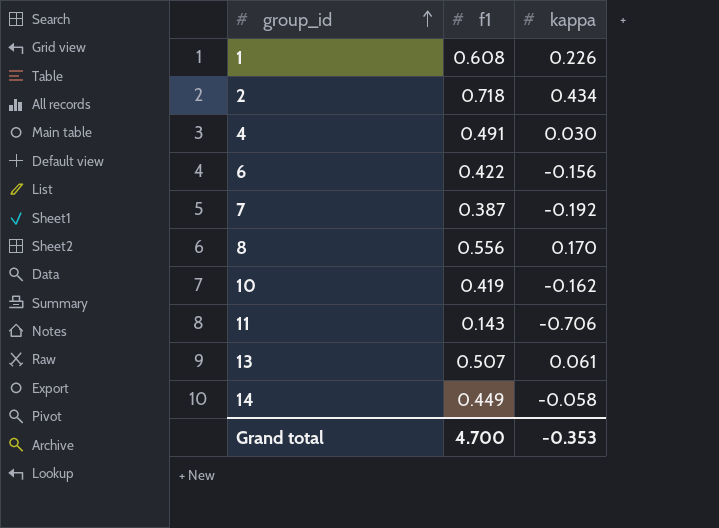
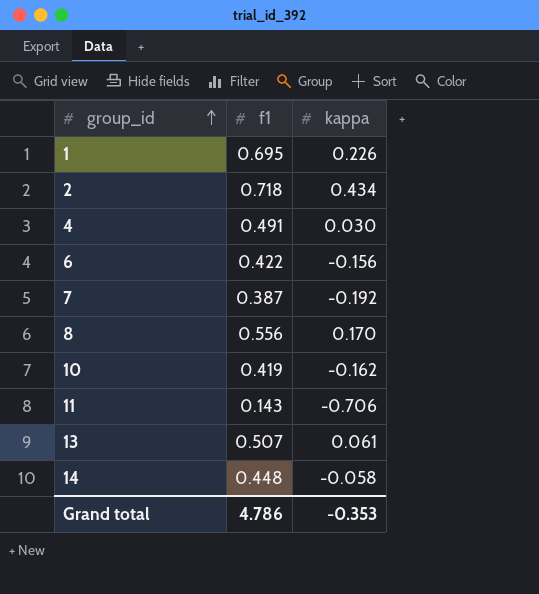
1 | f1: 0.608 -> 0.695
14 | f1: 0.449 -> 0.448
Grand total | f1: 4.700 -> 4.786

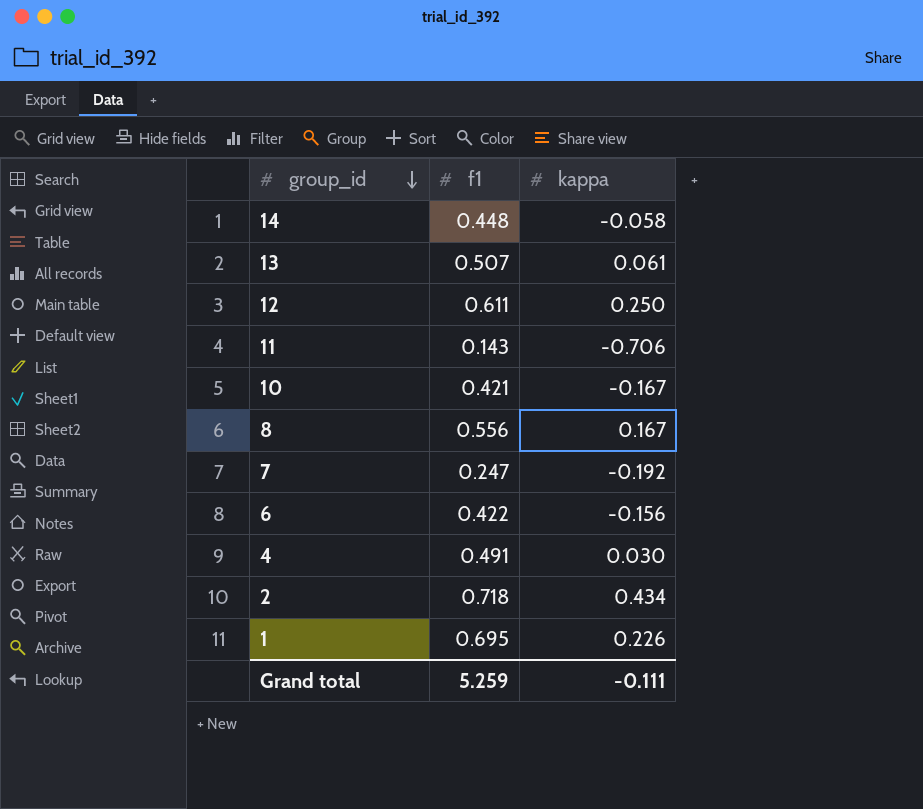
row order: group_id ascending -> group_id descending
row 12: none -> 0.611 | 0.250
10 | f1: 0.419 -> 0.421
10 | kappa: -0.162 -> -0.167
8 | kappa: 0.170 -> 0.167
7 | f1: 0.387 -> 0.247
Grand total | f1: 4.786 -> 5.259
Grand total | kappa: -0.353 -> -0.111

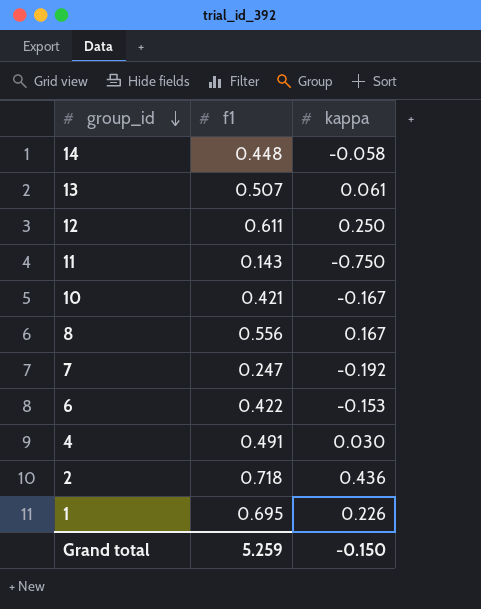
11 | kappa: -0.706 -> -0.750
6 | kappa: -0.156 -> -0.153
2 | kappa: 0.434 -> 0.436
Grand total | kappa: -0.111 -> -0.150

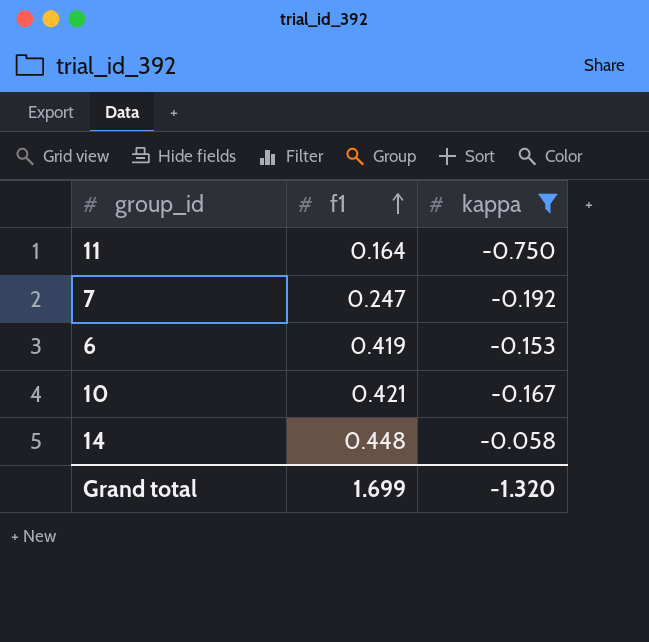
filter: none -> kappa <= -0.058
row order: group_id descending -> f1 ascending
11 | f1: 0.143 -> 0.164
6 | f1: 0.422 -> 0.419
Grand total | f1: 5.259 -> 1.699
Grand total | kappa: -0.150 -> -1.320

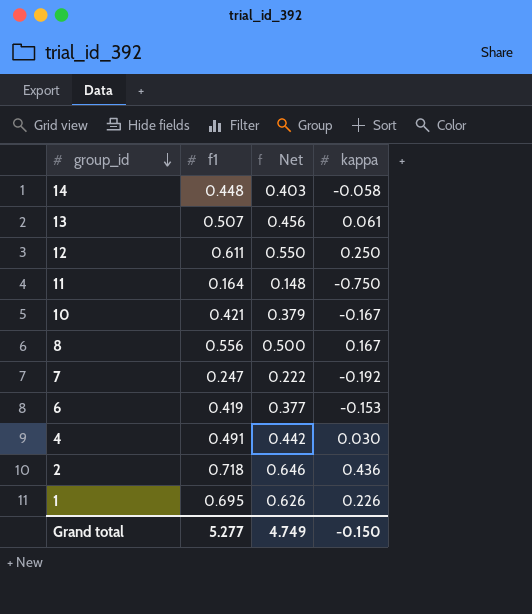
filter: kappa <= -0.058 -> none
row order: f1 ascending -> group_id descending
column Net | formula: none -> [f1] * 0.9
Grand total | f1: 1.699 -> 5.277
Grand total | kappa: -1.320 -> -0.150

